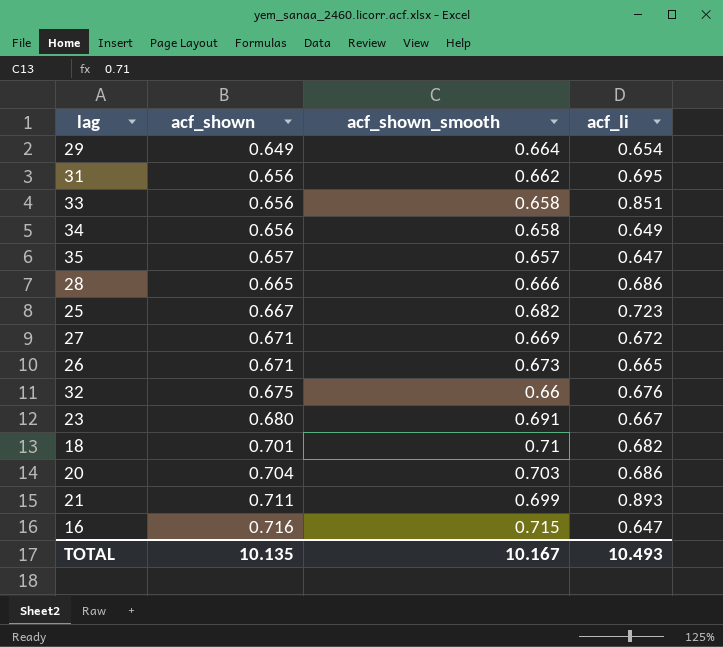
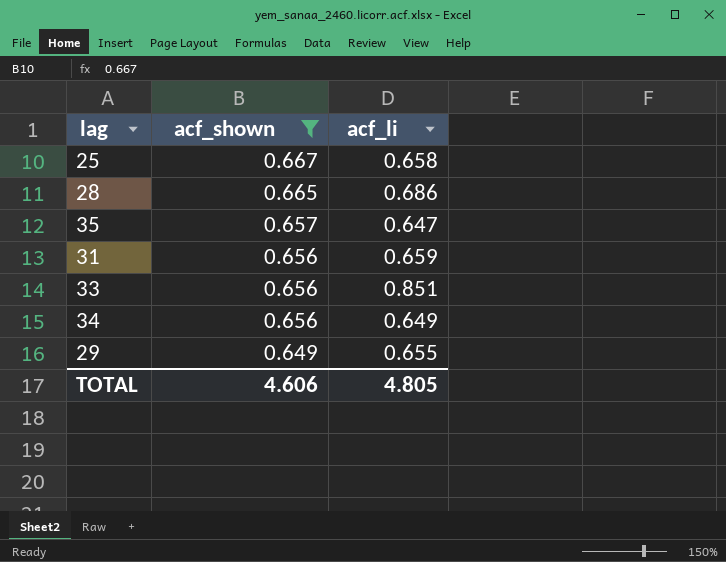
filter: none -> acf_shown <= 0.667
row order: acf_shown ascending -> acf_shown descending
column acf_shown_smooth | position: 3 -> none
25 | acf_li: 0.723 -> 0.658
31 | acf_li: 0.695 -> 0.659
29 | acf_li: 0.654 -> 0.655
TOTAL | acf_shown: 10.135 -> 4.606
TOTAL | acf_li: 10.493 -> 4.805

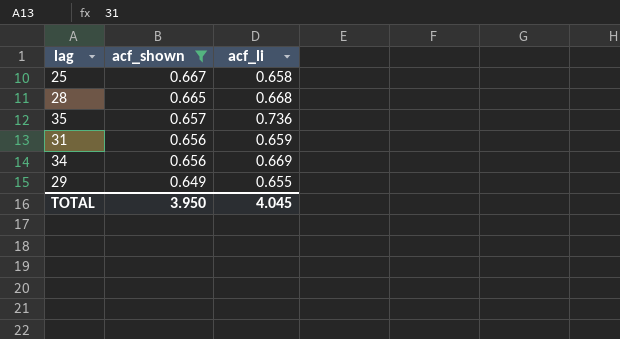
row 33: 0.656 | 0.851 -> none
28 | acf_li: 0.686 -> 0.668
35 | acf_li: 0.647 -> 0.736
34 | acf_li: 0.649 -> 0.669
TOTAL | acf_shown: 4.606 -> 3.950
TOTAL | acf_li: 4.805 -> 4.045

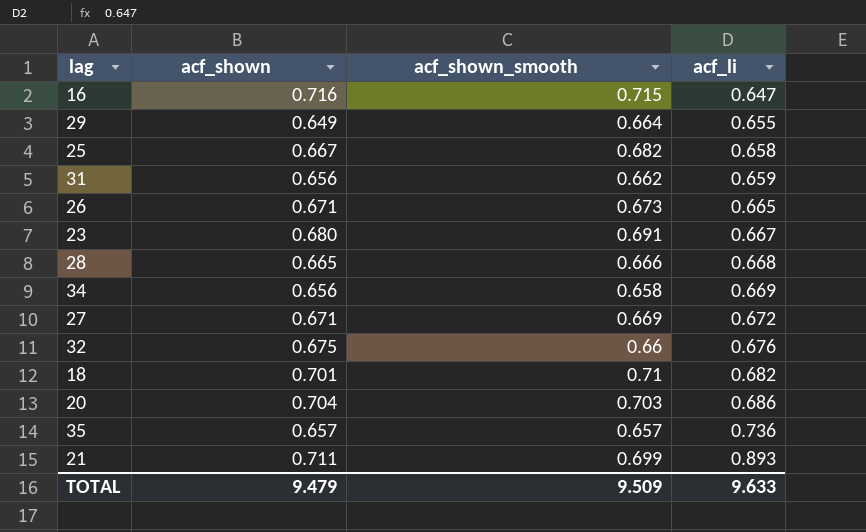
filter: acf_shown <= 0.667 -> none
row order: acf_shown descending -> acf_li ascending
column acf_shown_smooth | position: none -> 3
TOTAL | acf_shown: 3.950 -> 9.479
TOTAL | acf_li: 4.045 -> 9.633

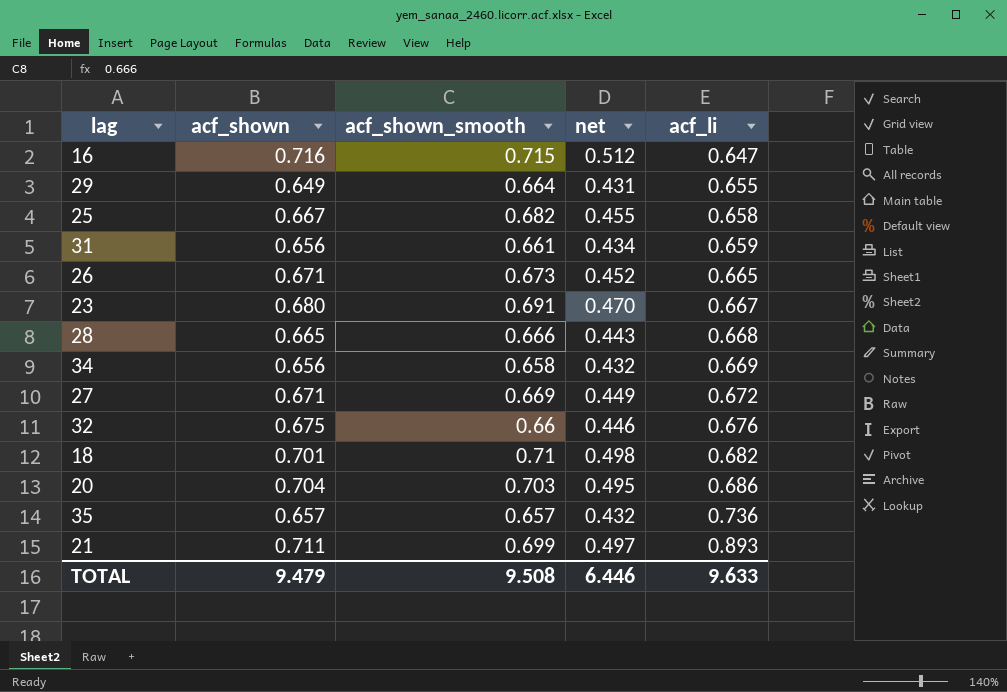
column net | formula: none -> [acf_shown] * [acf_shown_smooth]
31 | acf_shown_smooth: 0.662 -> 0.661
TOTAL | acf_shown_smooth: 9.509 -> 9.508

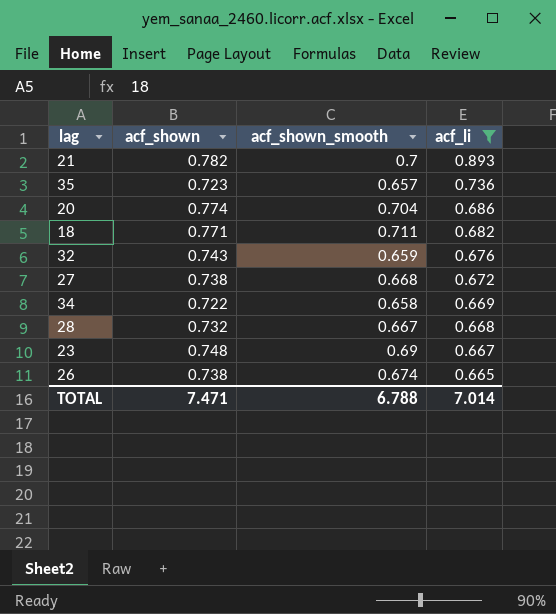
filter: none -> acf_li >= 0.665
row order: acf_li ascending -> acf_li descending
column net | formula: [acf_shown] * [acf_shown_smooth] -> none
21 | acf_shown: 0.711 -> 0.782
21 | acf_shown_smooth: 0.699 -> 0.7
35 | acf_shown: 0.657 -> 0.723
20 | acf_shown: 0.704 -> 0.774
20 | acf_shown_smooth: 0.703 -> 0.704
18 | acf_shown: 0.701 -> 0.771
18 | acf_shown_smooth: 0.71 -> 0.711
32 | acf_shown: 0.675 -> 0.743
32 | acf_shown_smooth: 0.66 -> 0.659
27 | acf_shown: 0.671 -> 0.738
27 | acf_shown_smooth: 0.669 -> 0.668
34 | acf_shown: 0.656 -> 0.722
28 | acf_shown: 0.665 -> 0.732
28 | acf_shown_smooth: 0.666 -> 0.667
23 | acf_shown: 0.680 -> 0.748
23 | acf_shown_smooth: 0.691 -> 0.69
26 | acf_shown: 0.671 -> 0.738
26 | acf_shown_smooth: 0.673 -> 0.674
TOTAL | acf_shown: 9.479 -> 7.471
TOTAL | acf_shown_smooth: 9.508 -> 6.788
TOTAL | acf_li: 9.633 -> 7.014

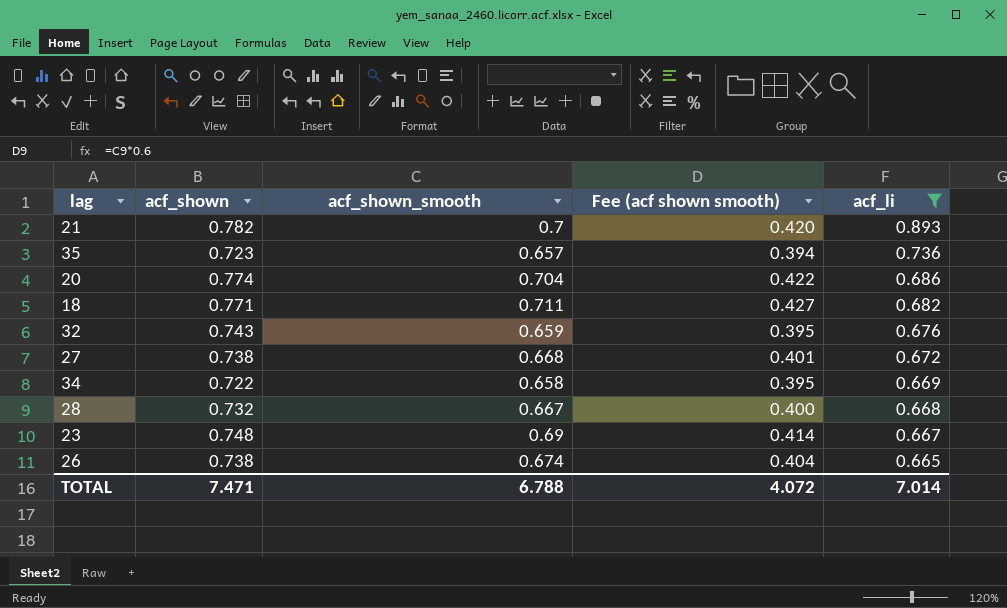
column Fee (acf shown smooth) | formula: none -> [acf_shown_smooth] * 0.6

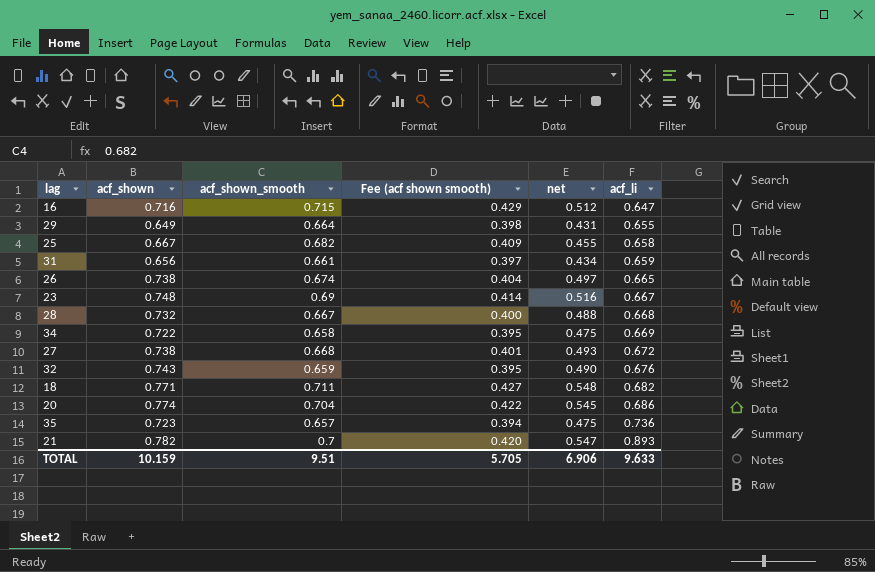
filter: acf_li >= 0.665 -> none
row order: acf_li descending -> acf_li ascending
column net | formula: none -> [acf_shown] * [acf_shown_smooth]
TOTAL | acf_shown: 7.471 -> 10.159
TOTAL | acf_shown_smooth: 6.788 -> 9.51
TOTAL | Fee (acf shown smooth): 4.072 -> 5.705
TOTAL | acf_li: 7.014 -> 9.633

